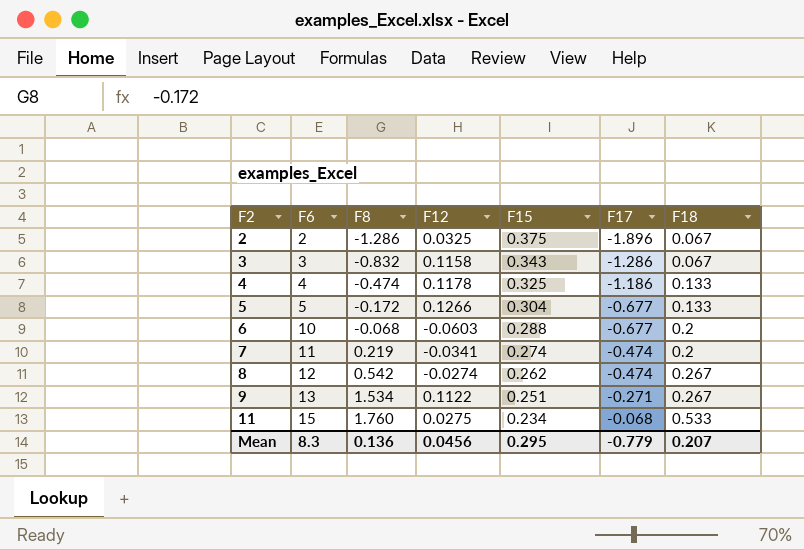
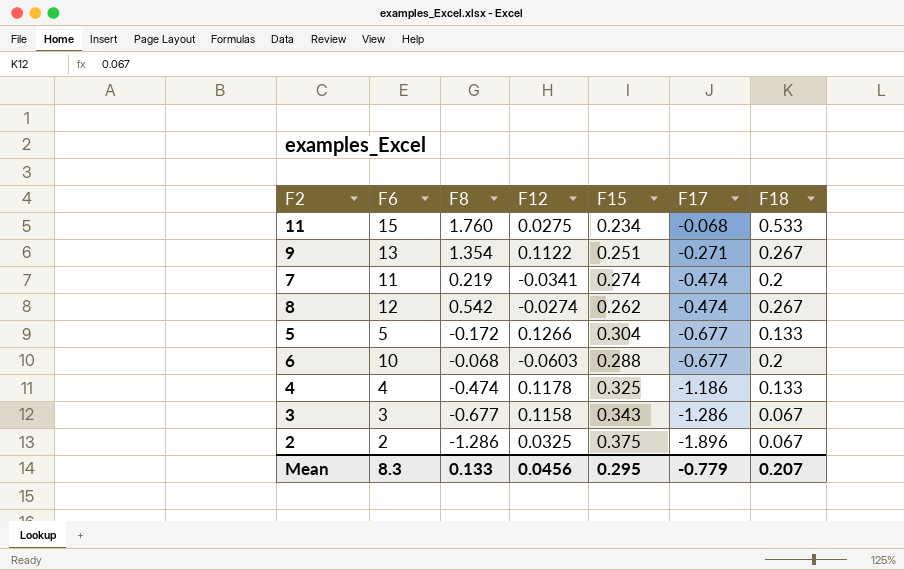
row order: F2 ascending -> F17 descending
9 | F8: 1.534 -> 1.354
3 | F8: -0.832 -> -0.677
Mean | F8: 0.136 -> 0.133

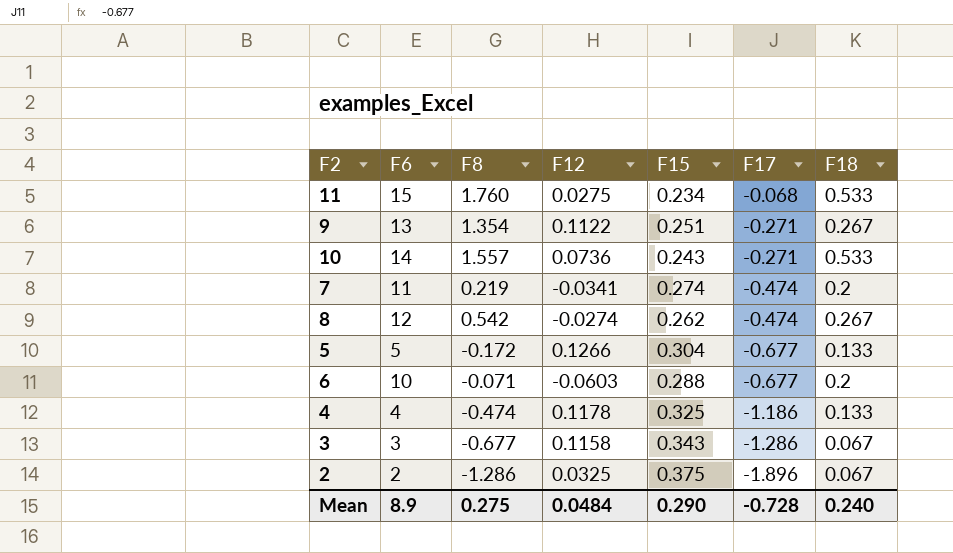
row 10: none -> 14 | 1.557 | 0.0736 | 0.243 | -0.271 | 0.533
6 | F8: -0.068 -> -0.071
Mean | F6: 8.3 -> 8.9
Mean | F8: 0.133 -> 0.275
Mean | F12: 0.0456 -> 0.0484
Mean | F15: 0.295 -> 0.290
Mean | F17: -0.779 -> -0.728
Mean | F18: 0.207 -> 0.240

